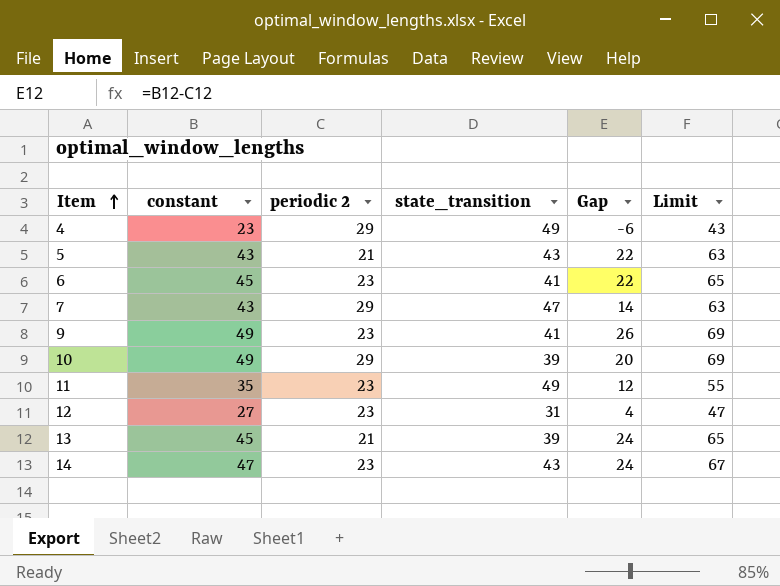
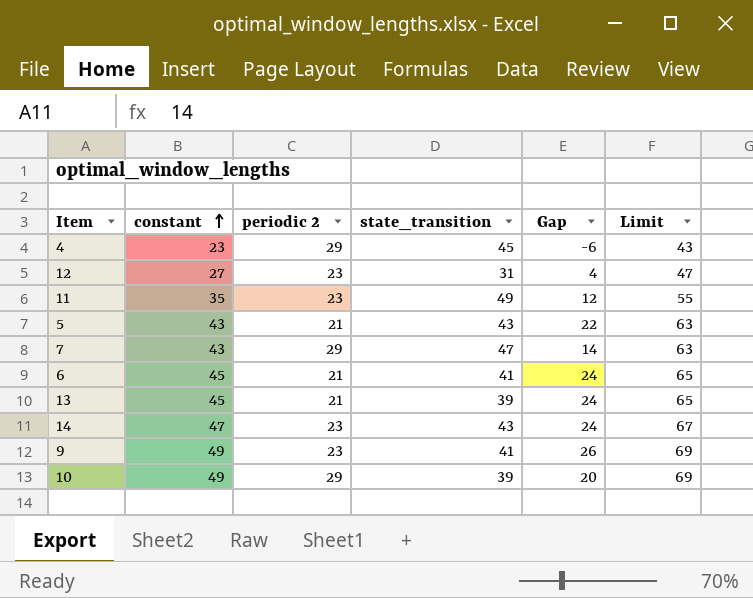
row order: Item ascending -> constant ascending
4 | state_transition: 49 -> 45
6 | periodic 2: 23 -> 21
6 | Gap: 22 -> 24

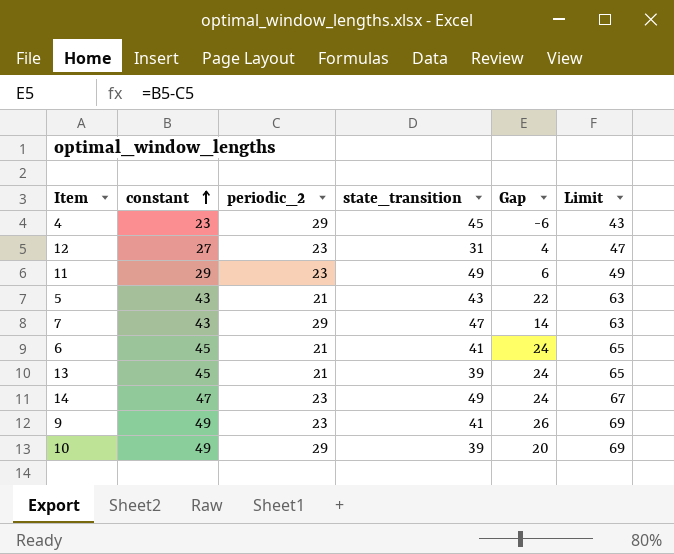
column name: periodic 2 -> periodic_2
11 | constant: 35 -> 29
11 | Gap: 12 -> 6
11 | Limit: 55 -> 49
14 | state_transition: 43 -> 49

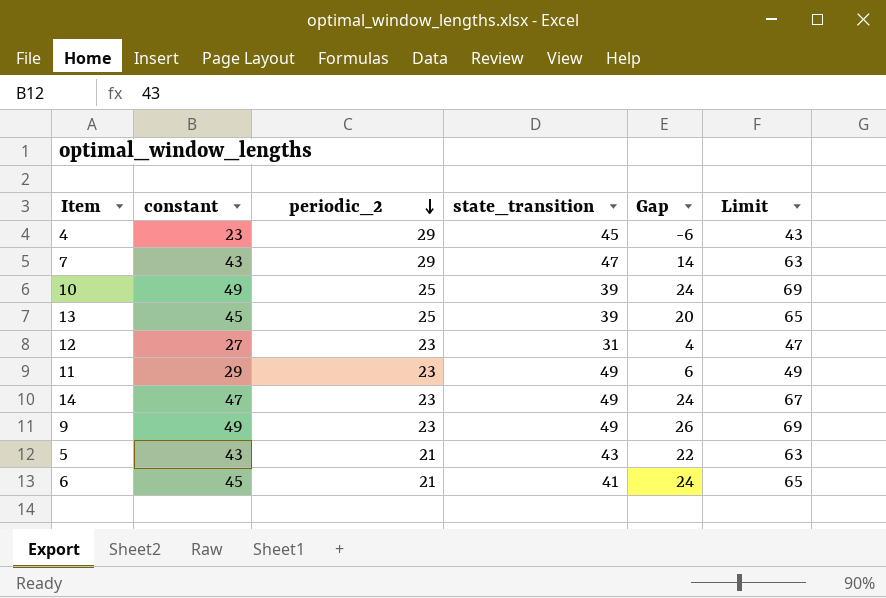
row order: constant ascending -> periodic_2 descending
10 | periodic_2: 29 -> 25
10 | Gap: 20 -> 24
13 | periodic_2: 21 -> 25
13 | Gap: 24 -> 20
9 | state_transition: 41 -> 49

